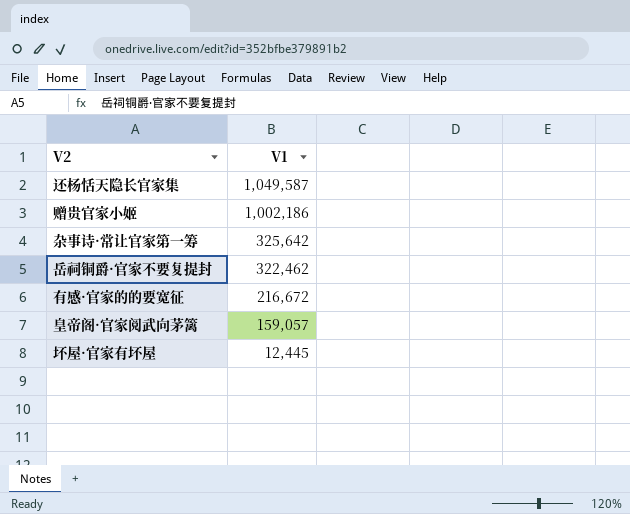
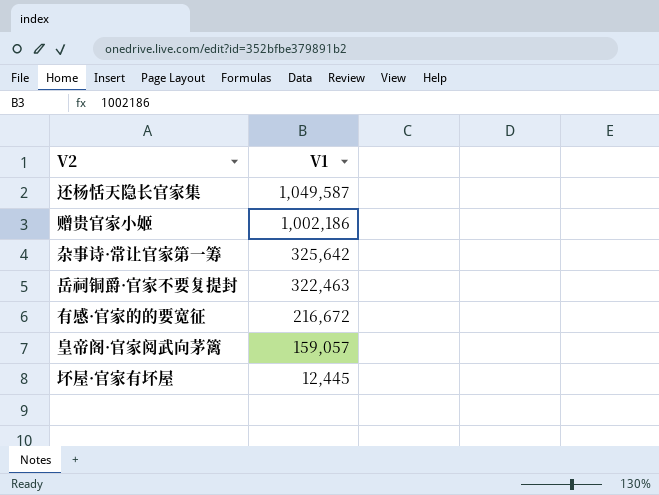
岳祠铜爵·官家不要复提封 | V1: 322,462 -> 322,463

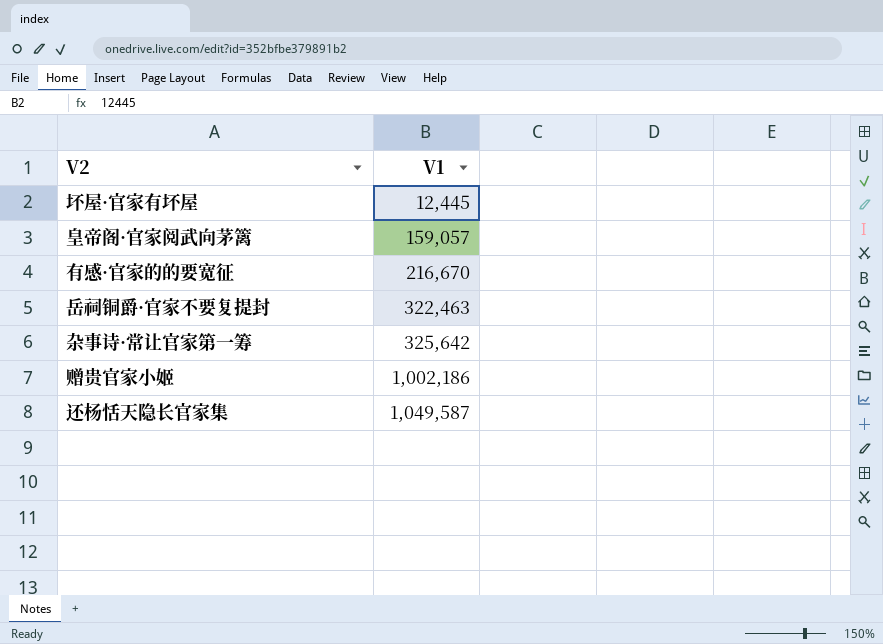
row order: V1 descending -> V1 ascending
有感·官家的的要宽征 | V1: 216,672 -> 216,670

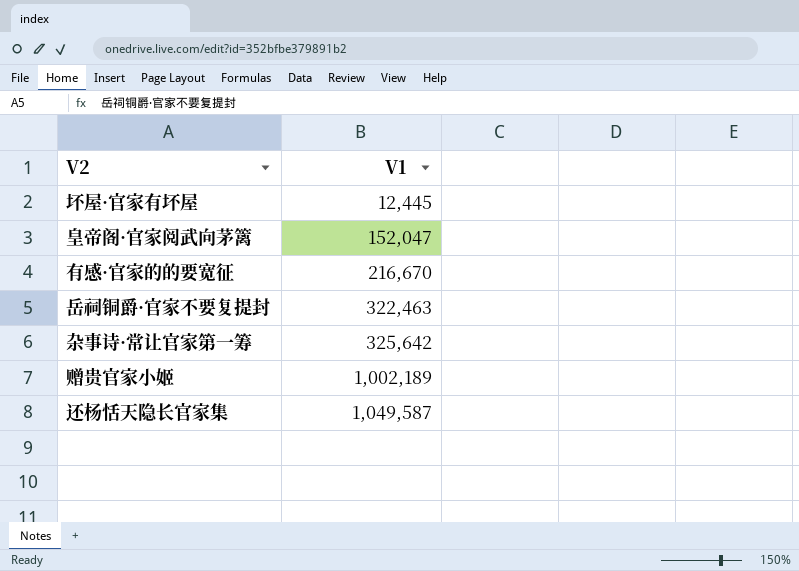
皇帝阁·官家阅武向茅篱 | V1: 159,057 -> 152,047
赠贵官家小姬 | V1: 1,002,186 -> 1,002,189

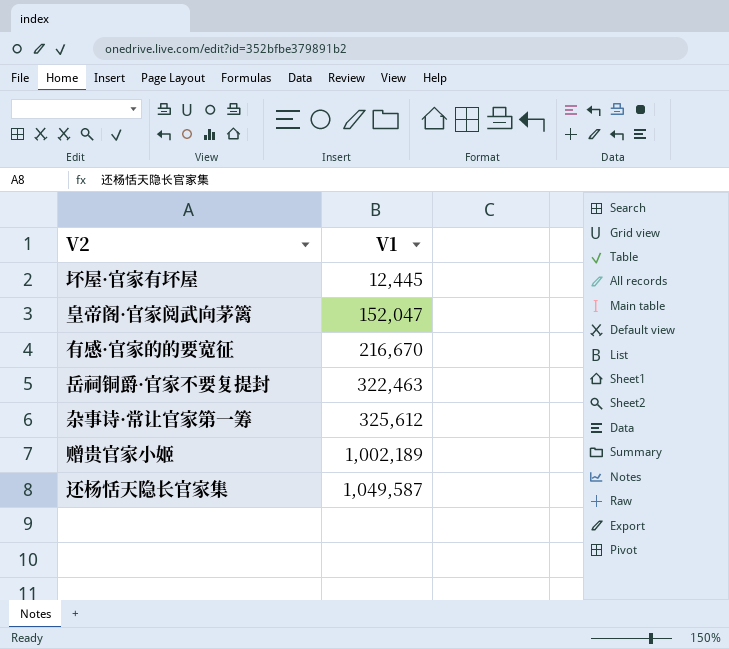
杂事诗·常让官家第一筹 | V1: 325,642 -> 325,612

